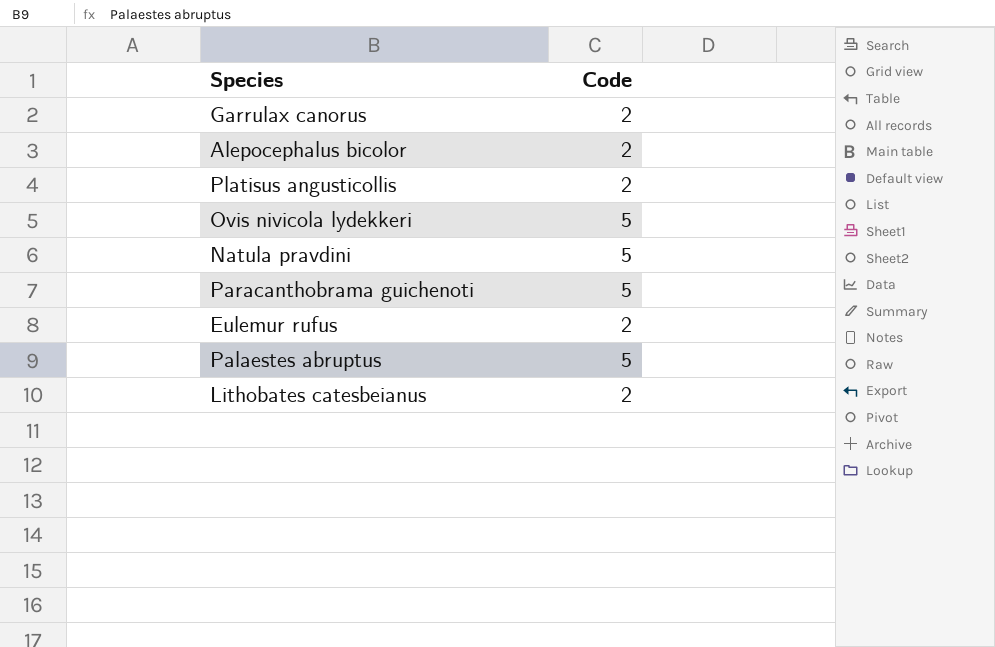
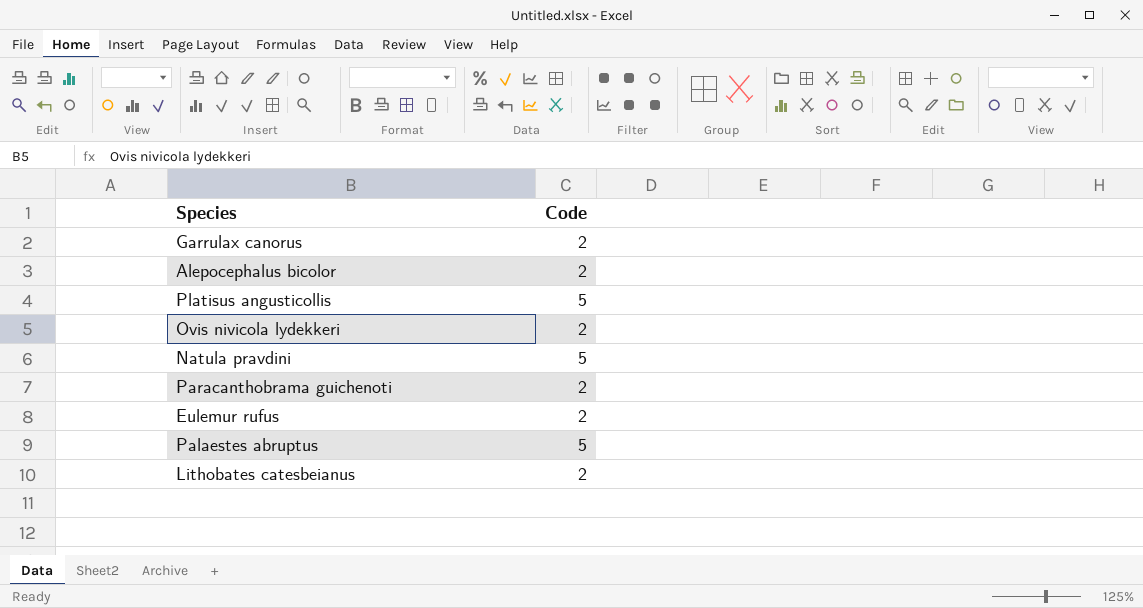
Platisus angusticollis | Code: 2 -> 5
Ovis nivicola lydekkeri | Code: 5 -> 2
Paracanthobrama guichenoti | Code: 5 -> 2

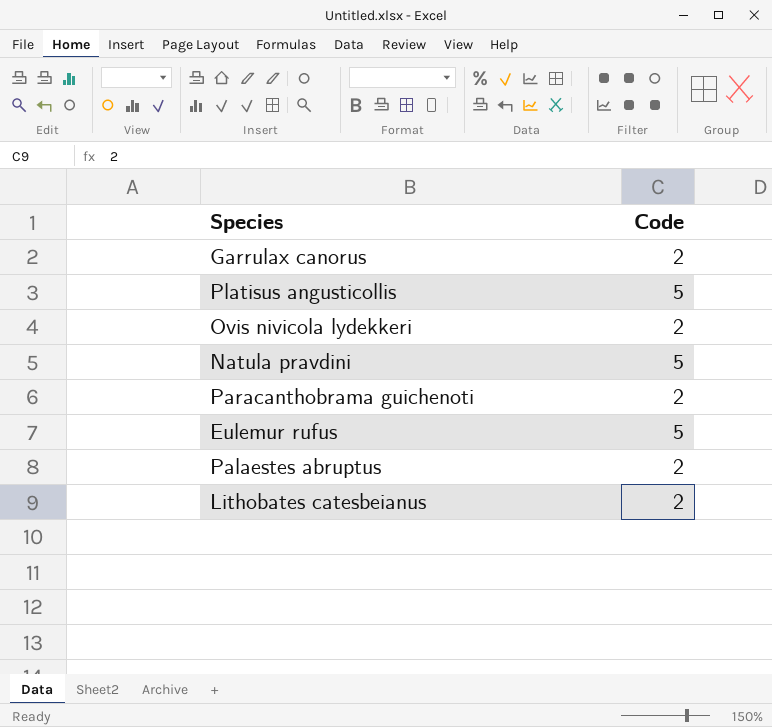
row Alepocephalus bicolor: 2 -> none
Eulemur rufus | Code: 2 -> 5
Palaestes abruptus | Code: 5 -> 2

